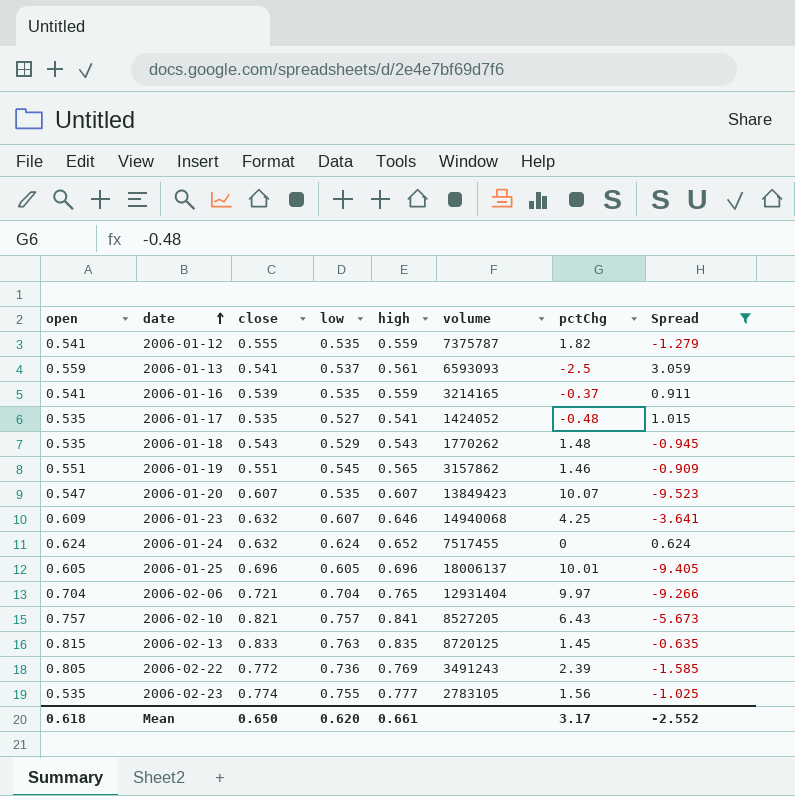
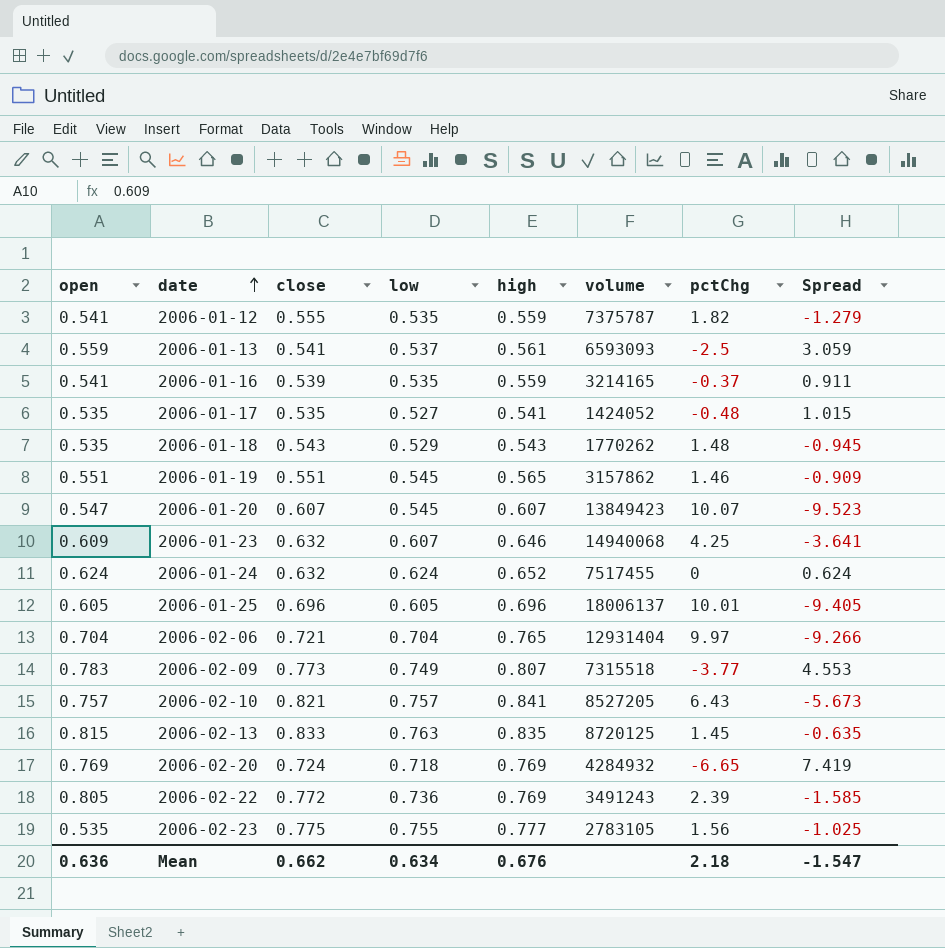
filter: Spread <= 3.059 -> none
2006-01-20 | low: 0.535 -> 0.545
2006-02-23 | close: 0.774 -> 0.775
Mean | open: 0.618 -> 0.636
Mean | close: 0.650 -> 0.662
Mean | low: 0.620 -> 0.634
Mean | high: 0.661 -> 0.676
Mean | pctChg: 3.17 -> 2.18
Mean | Spread: -2.552 -> -1.547

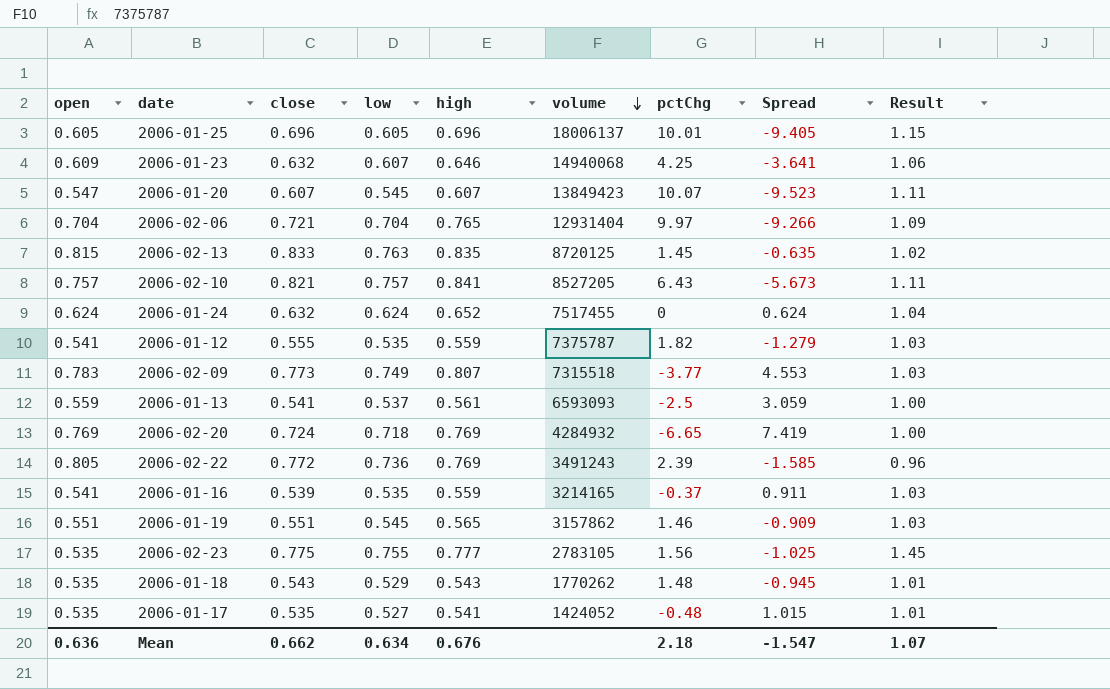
row order: date ascending -> volume descending
column Result | formula: none -> [high] / [open]

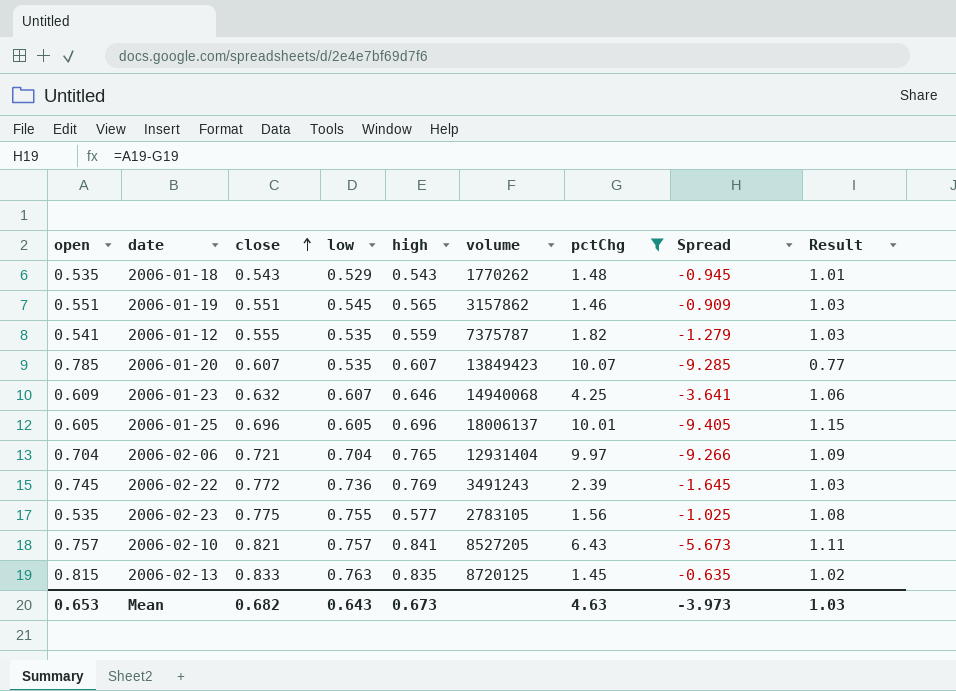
filter: none -> pctChg >= 1.45
row order: volume descending -> close ascending
2006-01-20 | open: 0.547 -> 0.785
2006-01-20 | low: 0.545 -> 0.535
2006-01-20 | Spread: -9.523 -> -9.285
2006-01-20 | Result: 1.11 -> 0.77
2006-02-22 | open: 0.805 -> 0.745
2006-02-22 | Spread: -1.585 -> -1.645
2006-02-22 | Result: 0.96 -> 1.03
2006-02-23 | high: 0.777 -> 0.577
2006-02-23 | Result: 1.45 -> 1.08
Mean | open: 0.636 -> 0.653
Mean | close: 0.662 -> 0.682
Mean | low: 0.634 -> 0.643
Mean | high: 0.676 -> 0.673
Mean | pctChg: 2.18 -> 4.63
Mean | Spread: -1.547 -> -3.973
Mean | Result: 1.07 -> 1.03

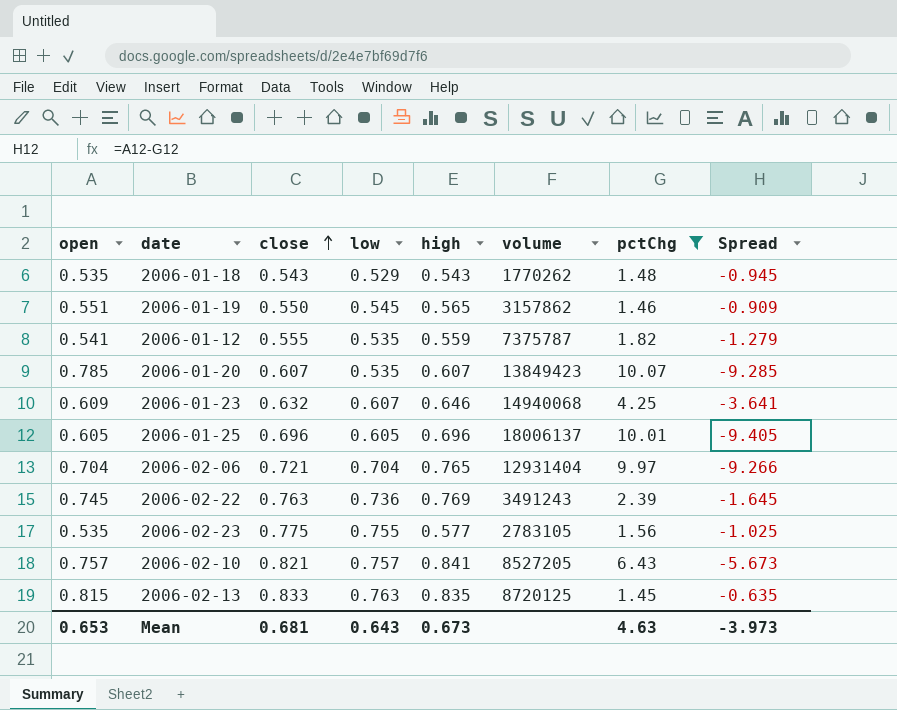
column Result | formula: [high] / [open] -> none
2006-01-19 | close: 0.551 -> 0.550
2006-02-22 | close: 0.772 -> 0.763
Mean | close: 0.682 -> 0.681

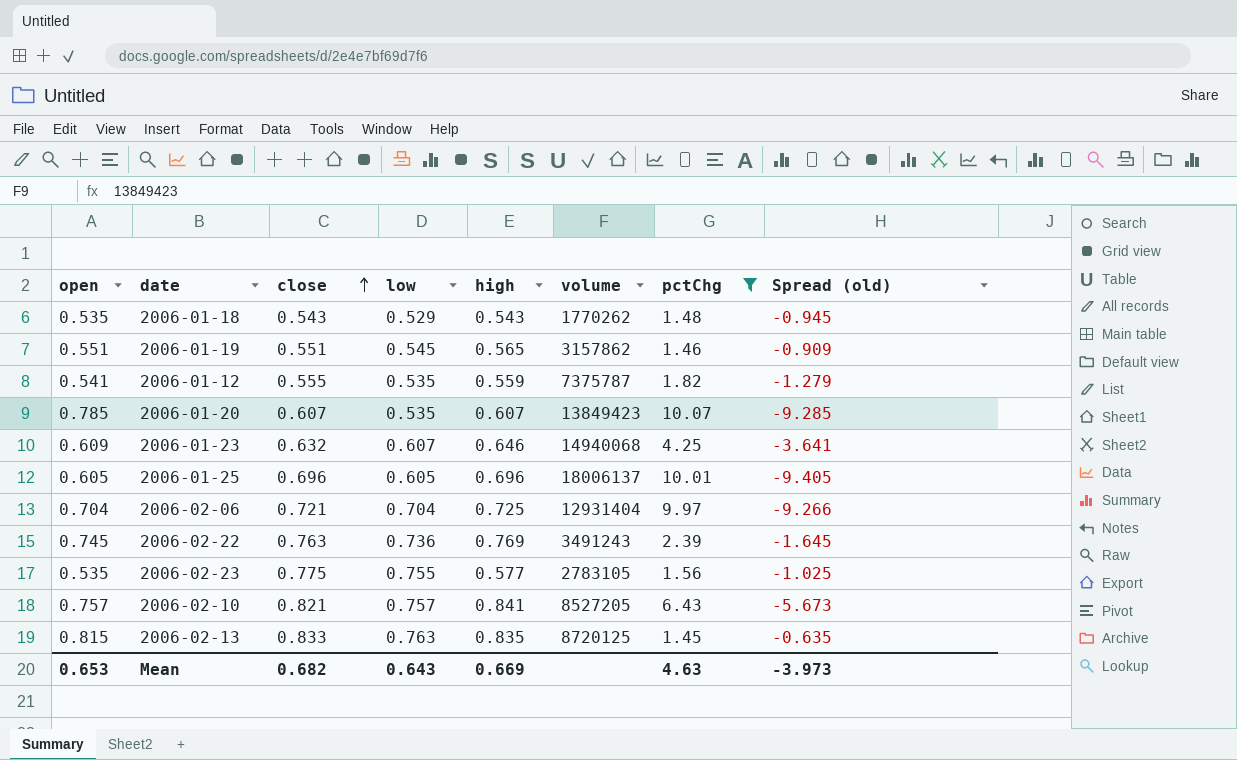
column name: Spread -> Spread (old)
2006-01-19 | close: 0.550 -> 0.551
2006-02-06 | high: 0.765 -> 0.725
Mean | close: 0.681 -> 0.682
Mean | high: 0.673 -> 0.669

